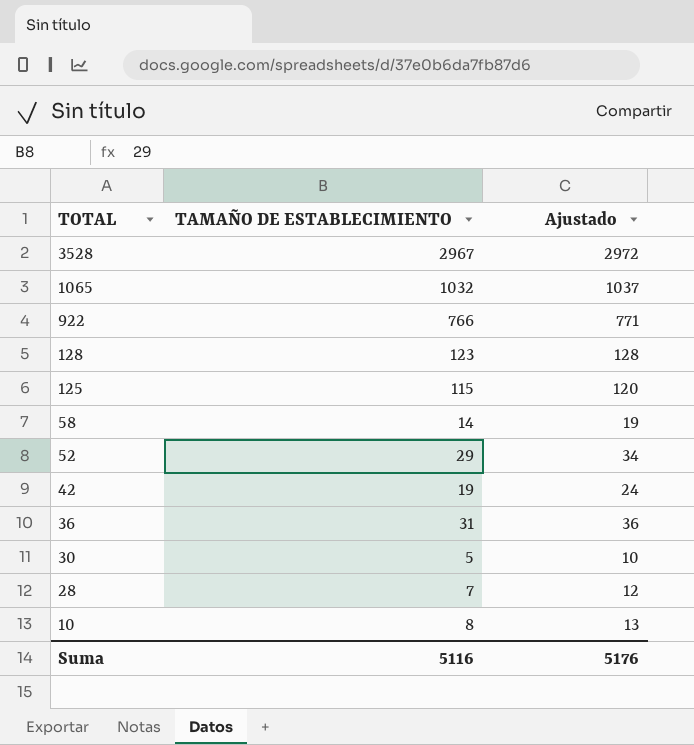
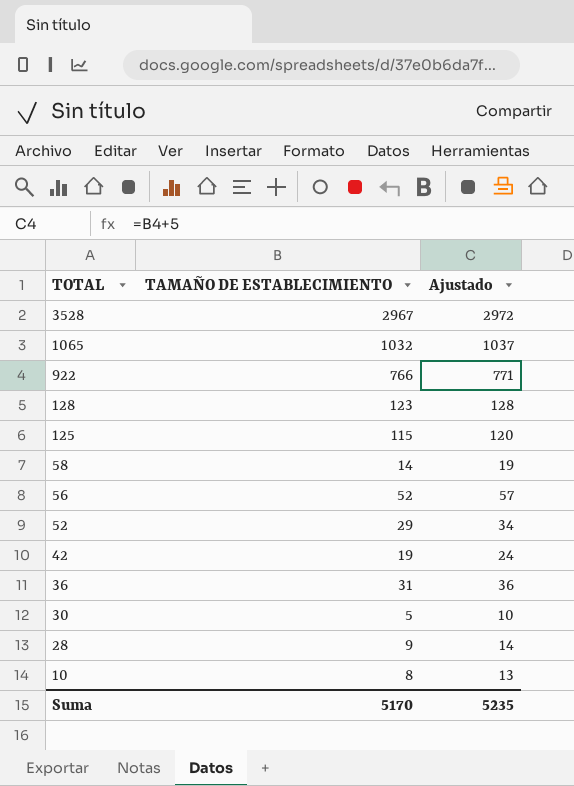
row 56: none -> 52 | 57
28 | TAMAÑO DE ESTABLECIMIENTO: 7 -> 9
28 | Ajustado: 12 -> 14
Suma | TAMAÑO DE ESTABLECIMIENTO: 5116 -> 5170
Suma | Ajustado: 5176 -> 5235

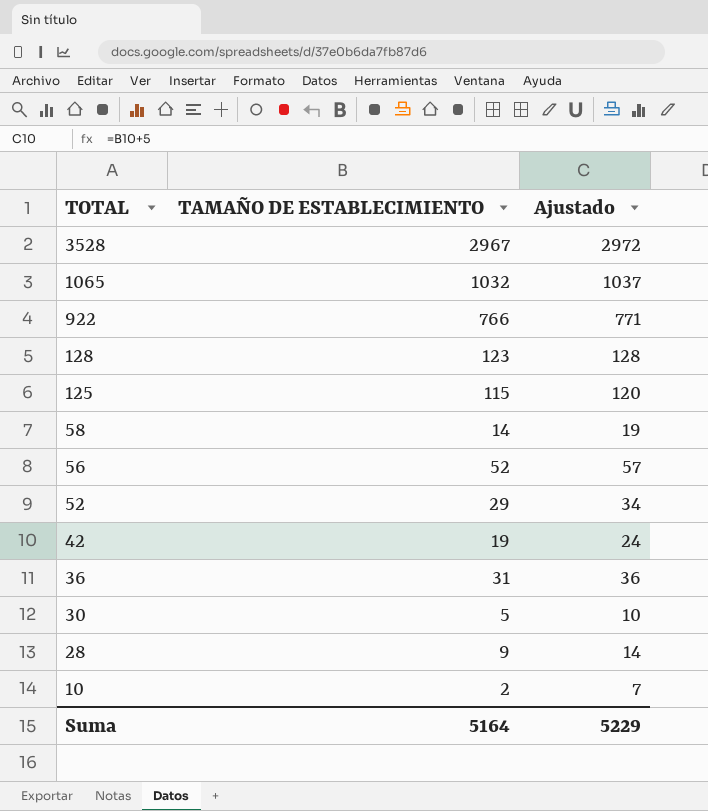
10 | TAMAÑO DE ESTABLECIMIENTO: 8 -> 2
10 | Ajustado: 13 -> 7
Suma | TAMAÑO DE ESTABLECIMIENTO: 5170 -> 5164
Suma | Ajustado: 5235 -> 5229

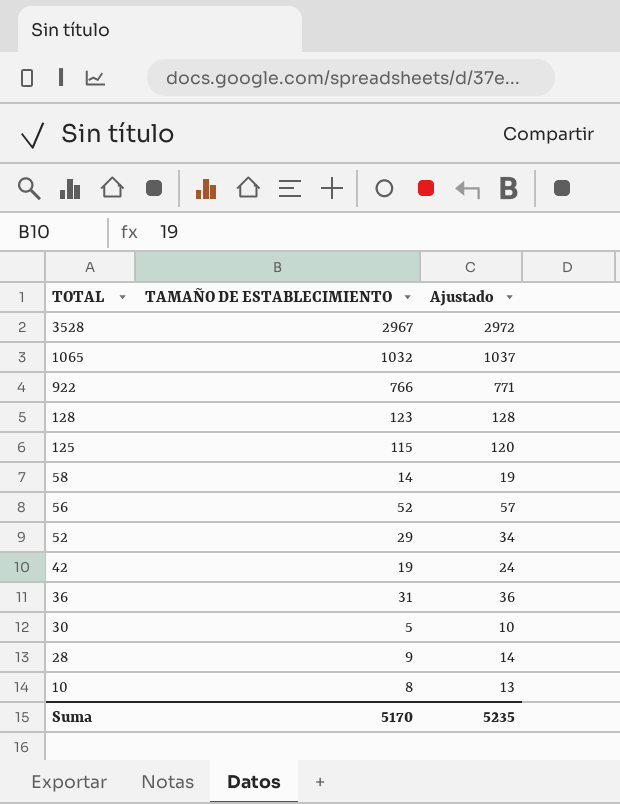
10 | TAMAÑO DE ESTABLECIMIENTO: 2 -> 8
10 | Ajustado: 7 -> 13
Suma | TAMAÑO DE ESTABLECIMIENTO: 5164 -> 5170
Suma | Ajustado: 5229 -> 5235

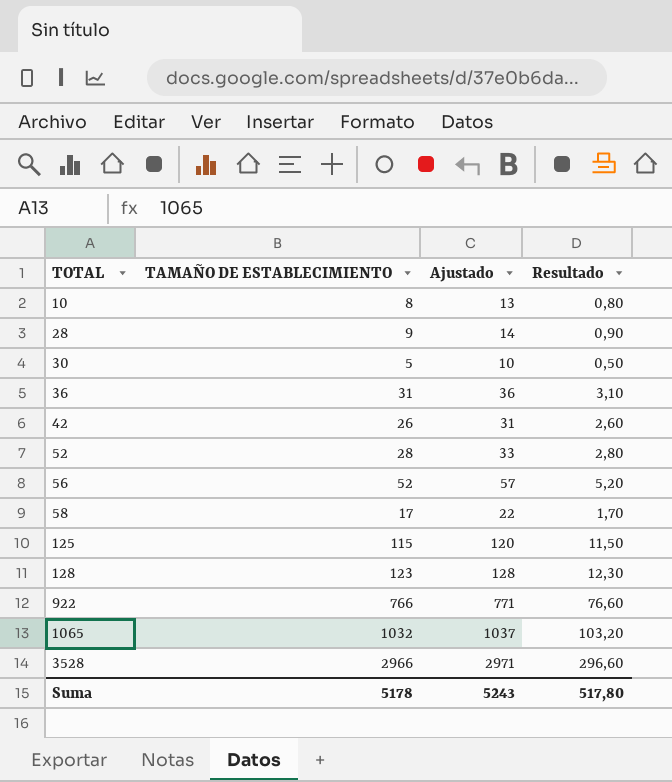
row order: TOTAL descending -> TOTAL ascending
column Resultado | formula: none -> [TAMAÑO DE ESTABLECIMIENTO] * 0,1
42 | TAMAÑO DE ESTABLECIMIENTO: 19 -> 26
42 | Ajustado: 24 -> 31
52 | TAMAÑO DE ESTABLECIMIENTO: 29 -> 28
52 | Ajustado: 34 -> 33
58 | TAMAÑO DE ESTABLECIMIENTO: 14 -> 17
58 | Ajustado: 19 -> 22
3528 | TAMAÑO DE ESTABLECIMIENTO: 2967 -> 2966
3528 | Ajustado: 2972 -> 2971
Suma | TAMAÑO DE ESTABLECIMIENTO: 5170 -> 5178
Suma | Ajustado: 5235 -> 5243

